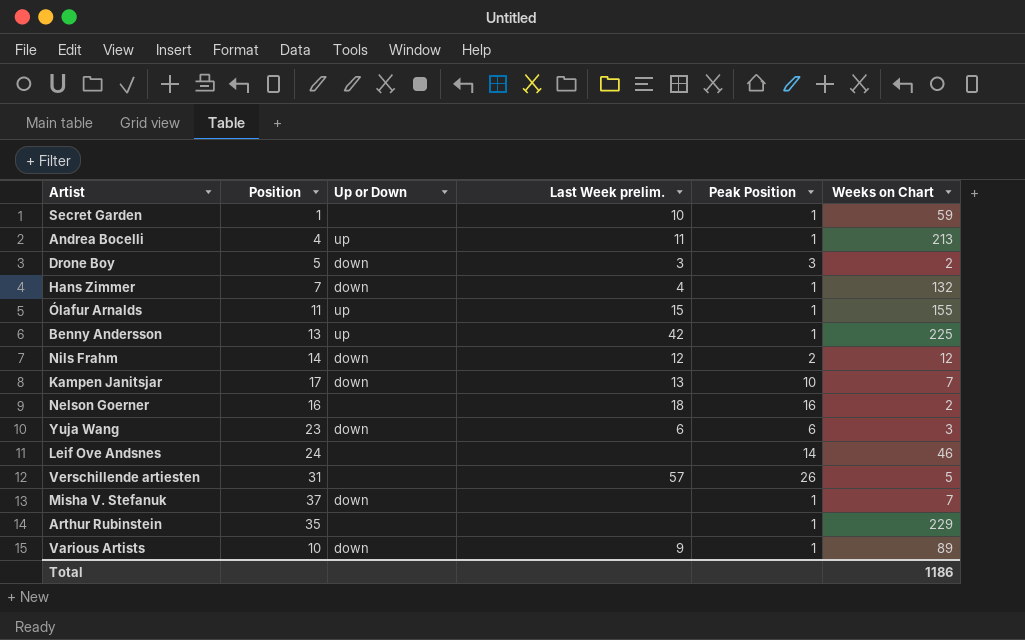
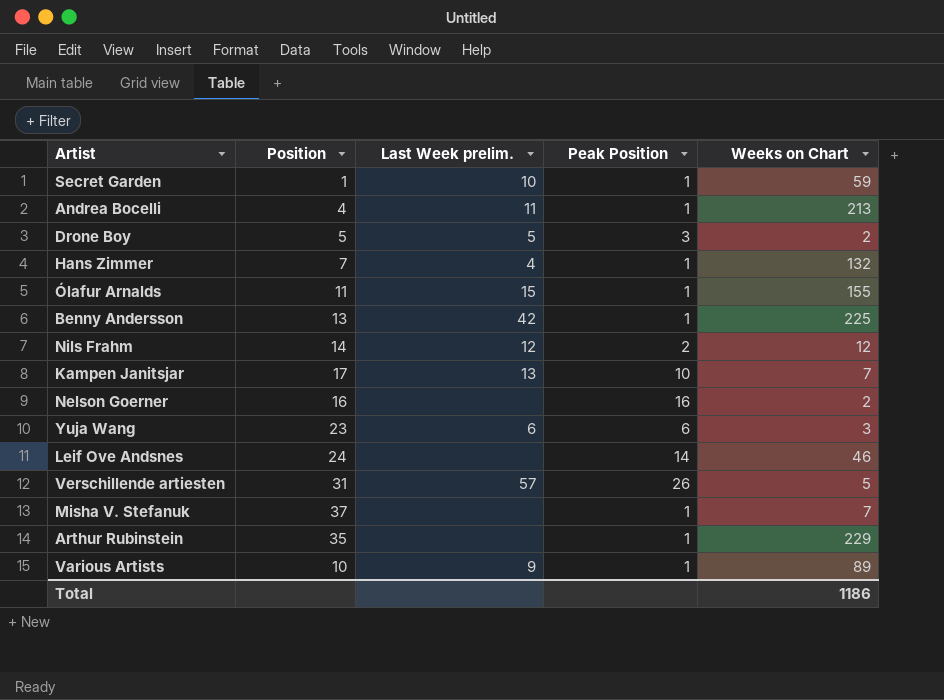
column Up or Down | position: 3 -> none
Drone Boy | Last Week prelim.: 3 -> 5
Nelson Goerner | Last Week prelim.: 18 -> none

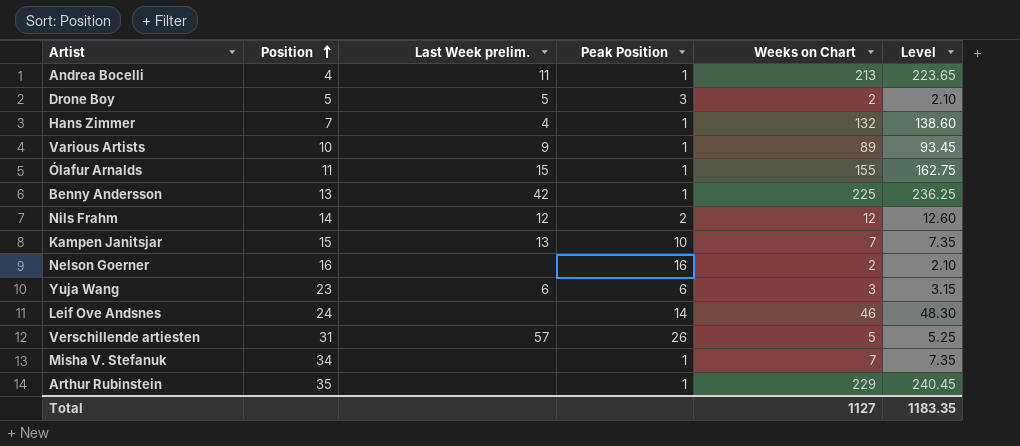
row order: none -> Position ascending
column Level | formula: none -> [Weeks on Chart] * 1.05
row Secret Garden: 1 | 10 | 1 | 59 -> none
Kampen Janitsjar | Position: 17 -> 15
Misha V. Stefanuk | Position: 37 -> 34
Total | Weeks on Chart: 1186 -> 1127

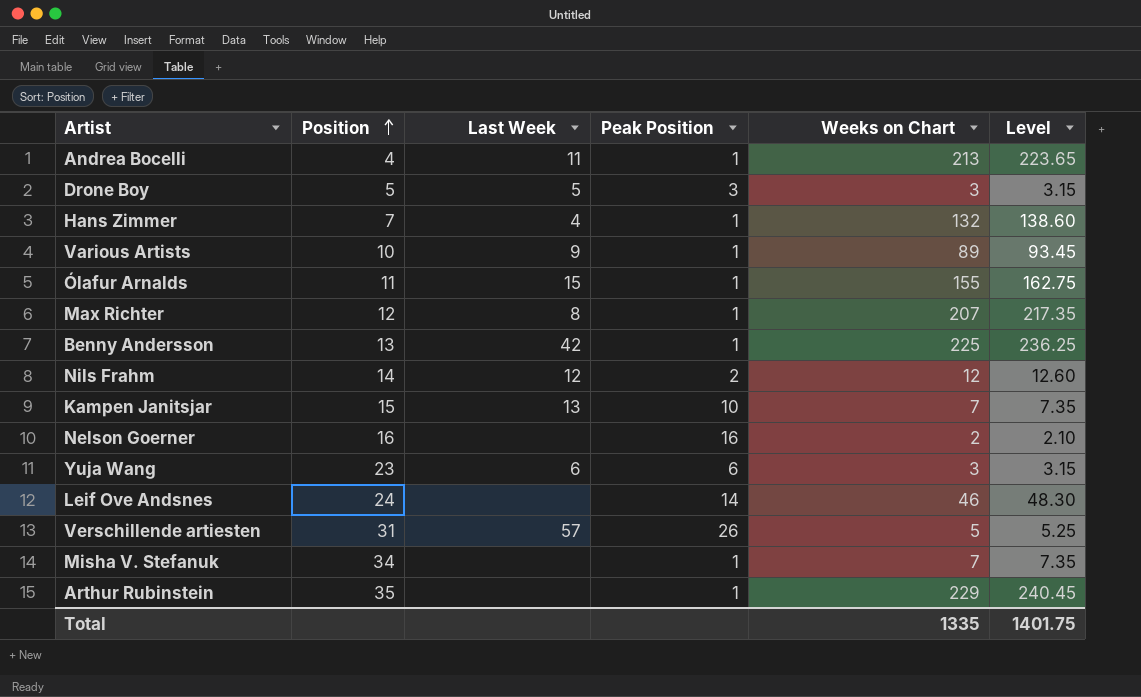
column name: Last Week prelim. -> Last Week
Drone Boy | Weeks on Chart: 2 -> 3
Drone Boy | Level: 2.10 -> 3.15
row Max Richter: none -> 12 | 8 | 1 | 207 | 217.35
Total | Weeks on Chart: 1127 -> 1335
Total | Level: 1183.35 -> 1401.75

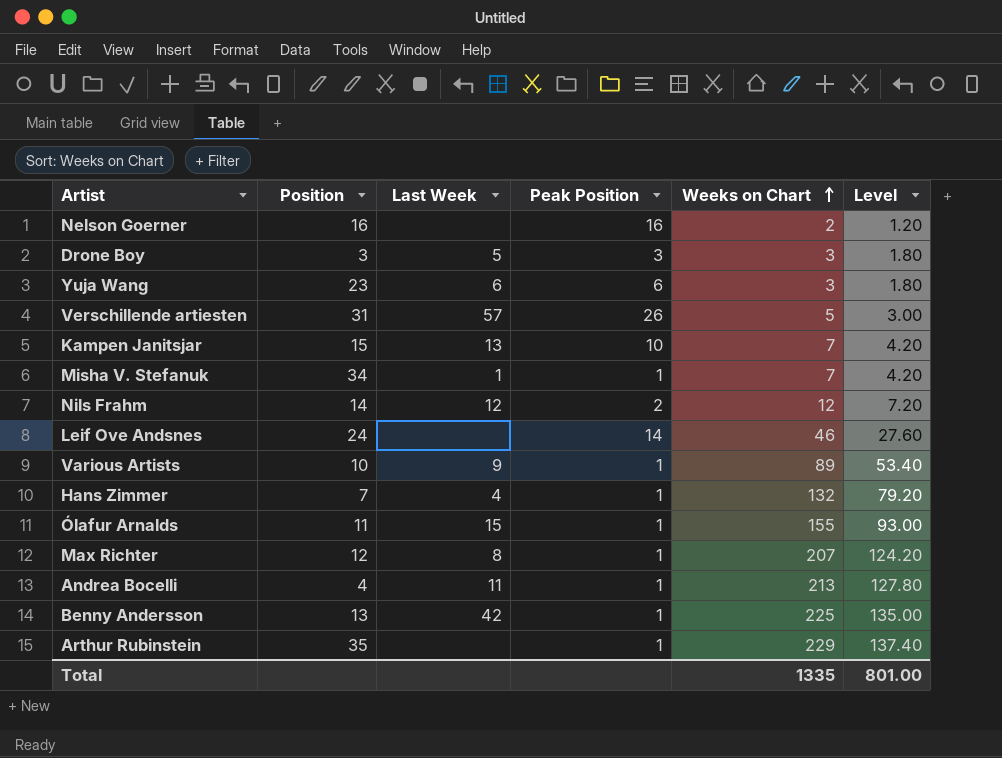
row order: Position ascending -> Weeks on Chart ascending
column Level | formula: [Weeks on Chart] * 1.05 -> [Weeks on Chart] * 0.6
Drone Boy | Position: 5 -> 3
Misha V. Stefanuk | Last Week: none -> 1
Total | Level: 1401.75 -> 801.00

